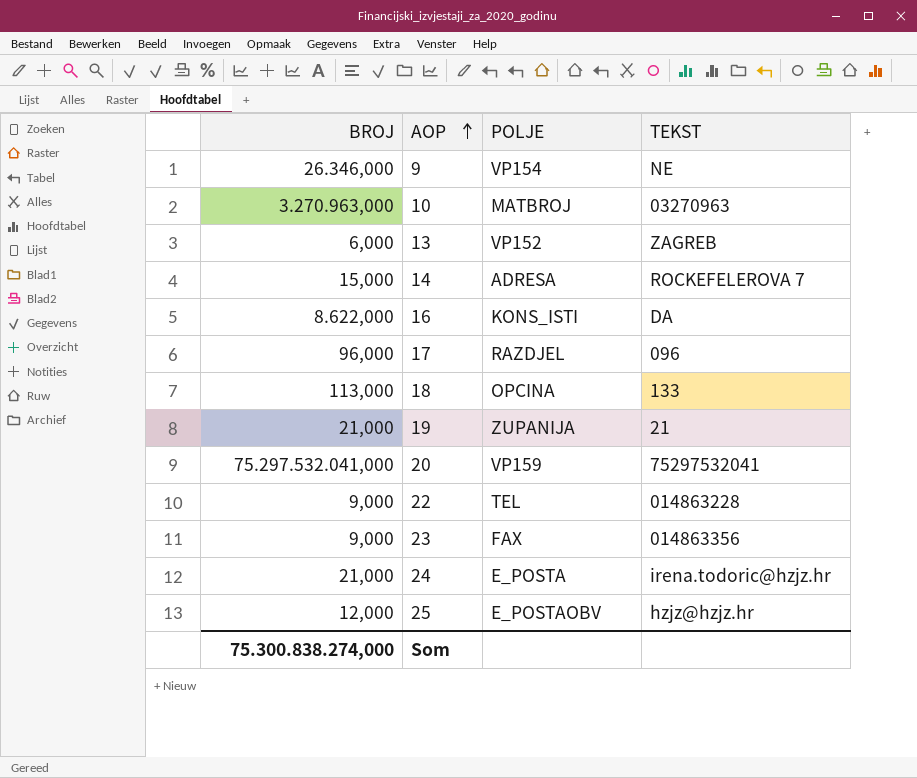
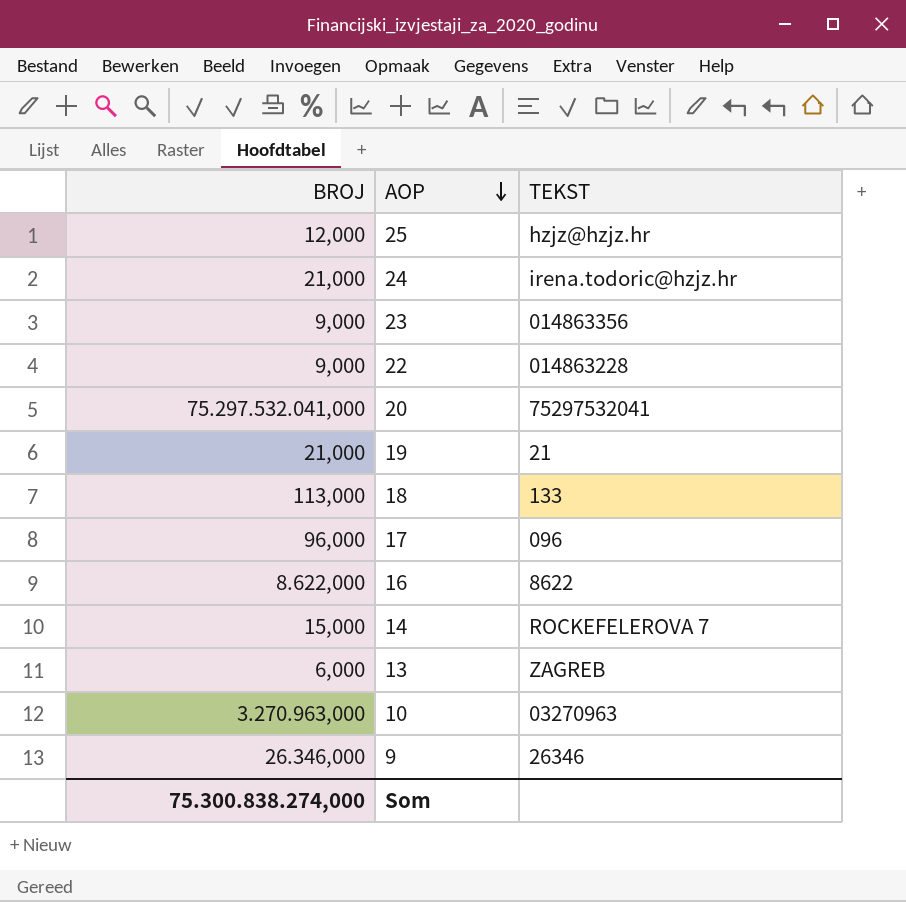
row order: AOP ascending -> AOP descending
column POLJE | position: 3 -> none
16 | TEKST: DA -> 8622
9 | TEKST: NE -> 26346

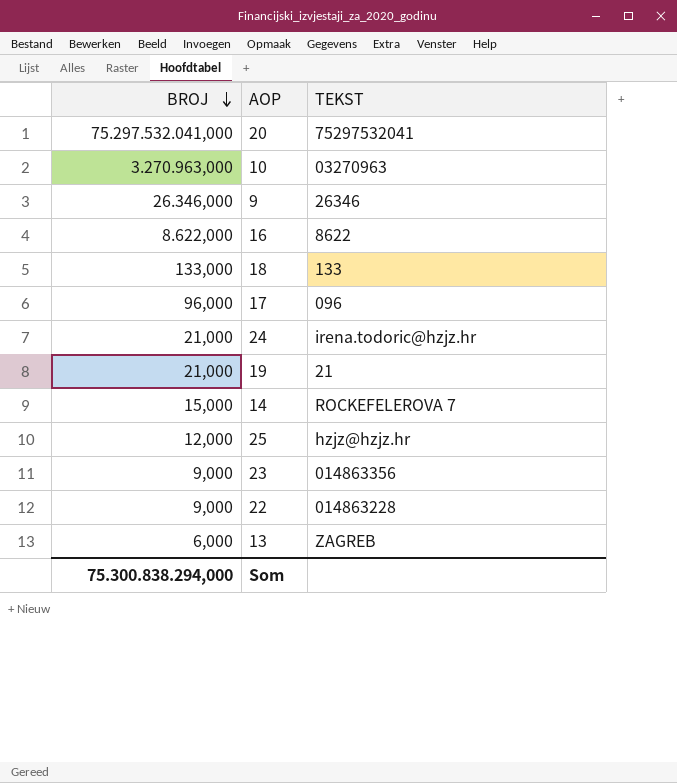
row order: AOP descending -> BROJ descending
18 | BROJ: 113,000 -> 133,000
Som | BROJ: 75.300.838.274,000 -> 75.300.838.294,000

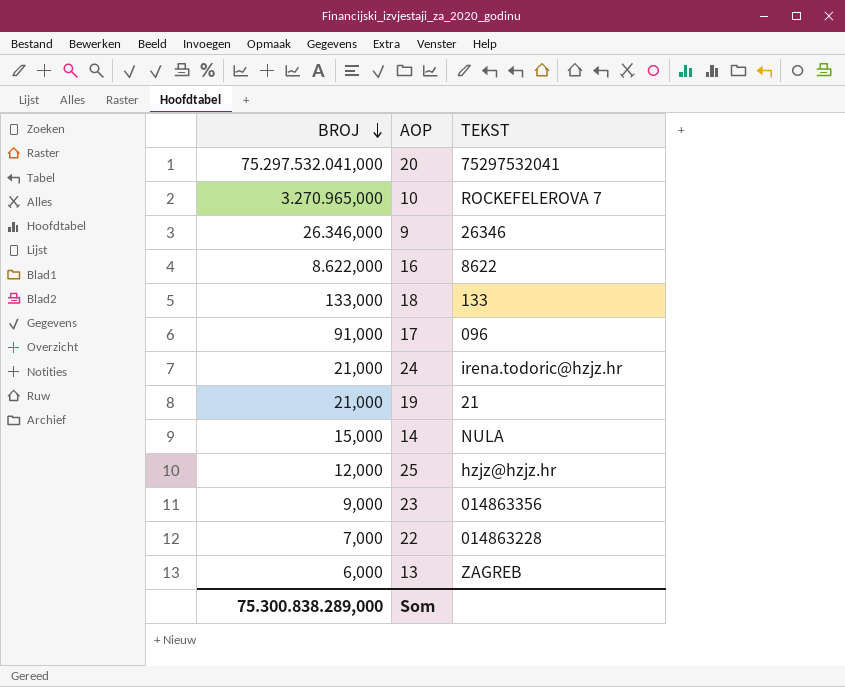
10 | BROJ: 3.270.963,000 -> 3.270.965,000
10 | TEKST: 03270963 -> ROCKEFELEROVA 7
17 | BROJ: 96,000 -> 91,000
14 | TEKST: ROCKEFELEROVA 7 -> NULA
22 | BROJ: 9,000 -> 7,000
Som | BROJ: 75.300.838.294,000 -> 75.300.838.289,000

